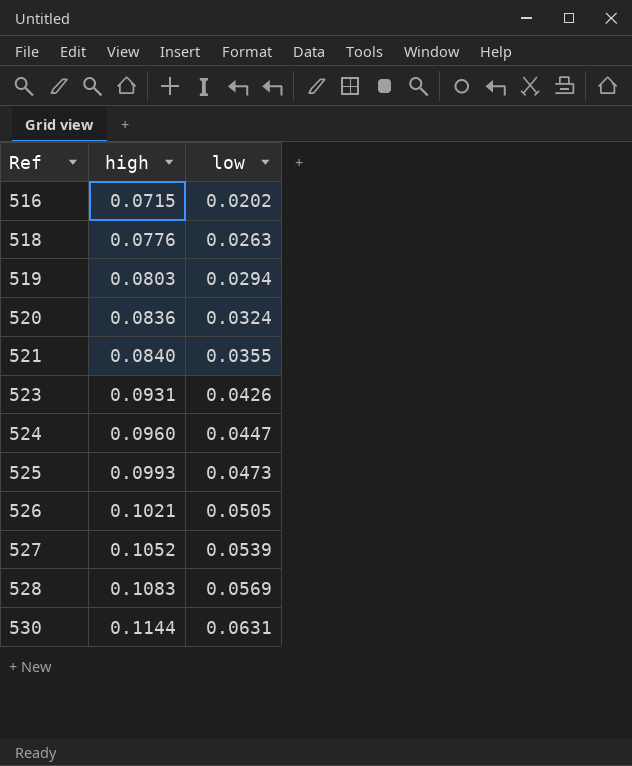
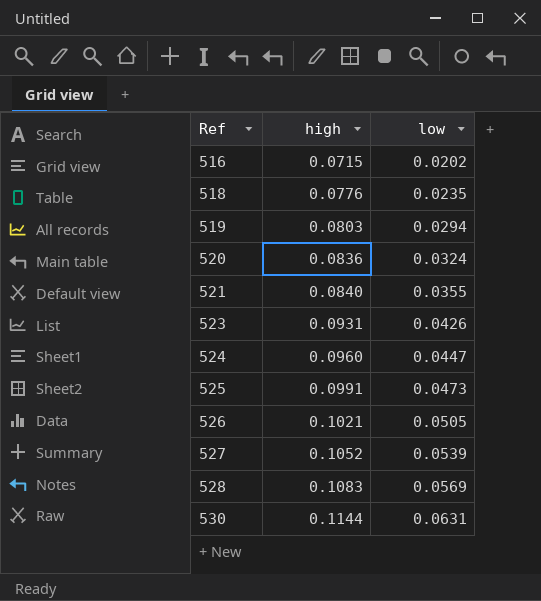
518 | low: 0.0263 -> 0.0235
525 | high: 0.0993 -> 0.0991

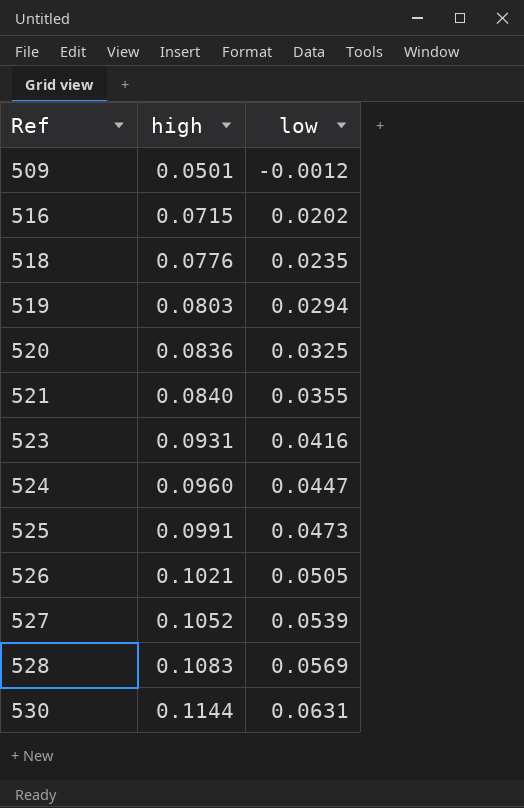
row 509: none -> 0.0501 | -0.0012
520 | low: 0.0324 -> 0.0325
523 | low: 0.0426 -> 0.0416

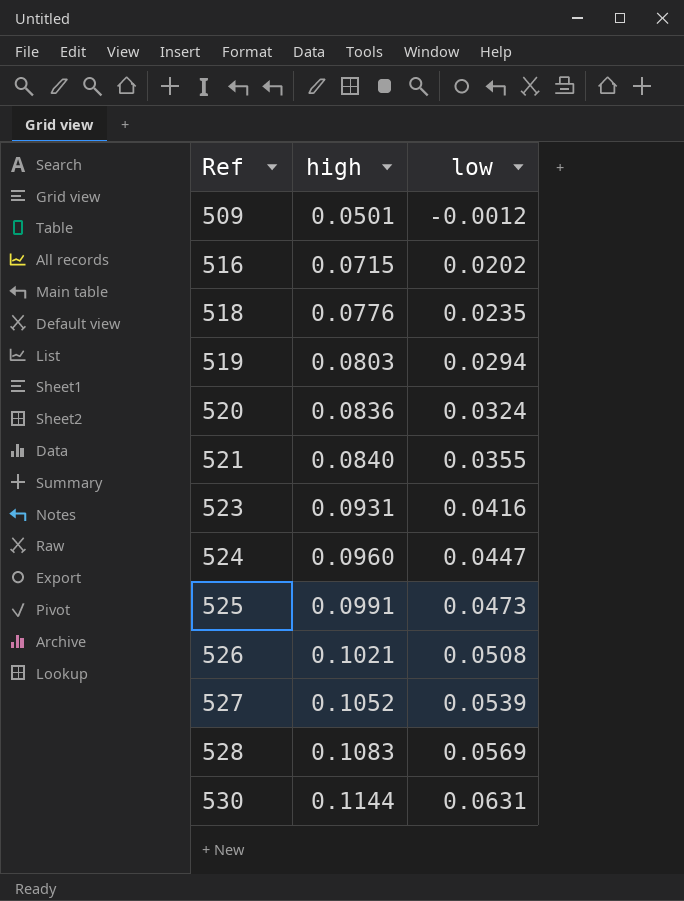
520 | low: 0.0325 -> 0.0324
526 | low: 0.0505 -> 0.0508

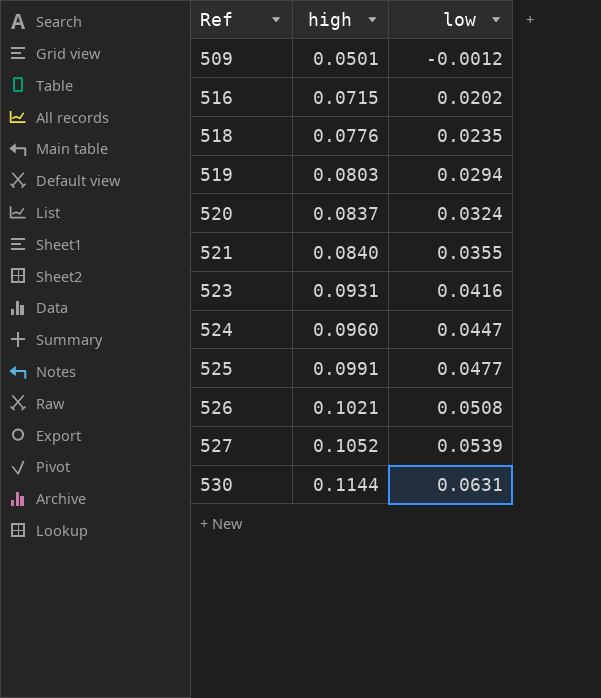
row 528: 0.1083 | 0.0569 -> none
520 | high: 0.0836 -> 0.0837
525 | low: 0.0473 -> 0.0477

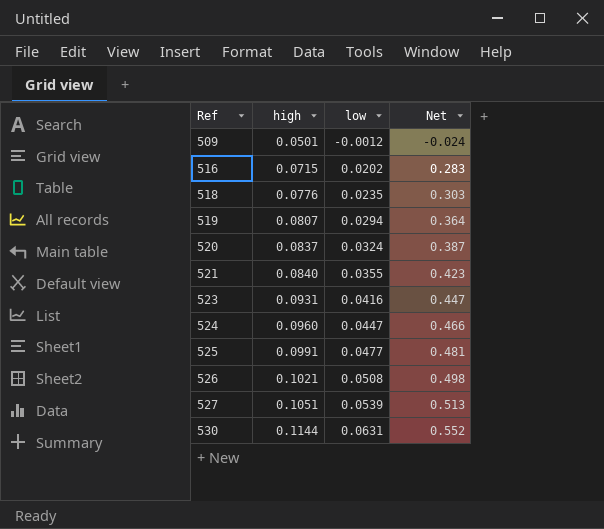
column Net | formula: none -> [low] / [high]
519 | high: 0.0803 -> 0.0807
527 | high: 0.1052 -> 0.1051

